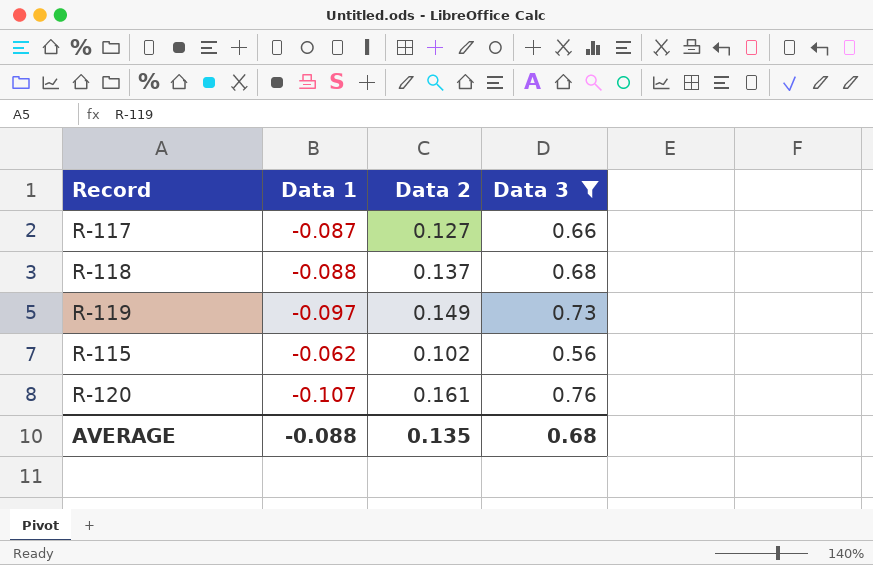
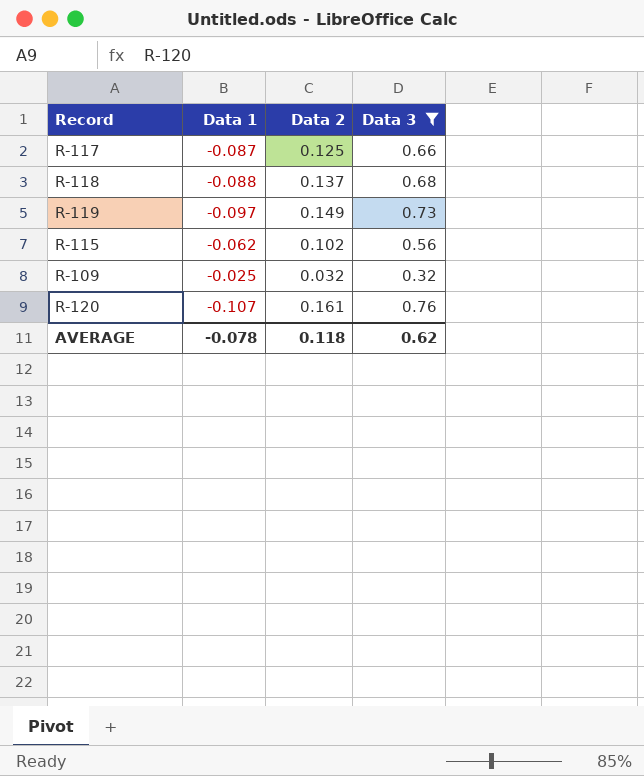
R-117 | Data 2: 0.127 -> 0.125
row R-109: none -> -0.025 | 0.032 | 0.32
AVERAGE | Data 1: -0.088 -> -0.078
AVERAGE | Data 2: 0.135 -> 0.118
AVERAGE | Data 3: 0.68 -> 0.62

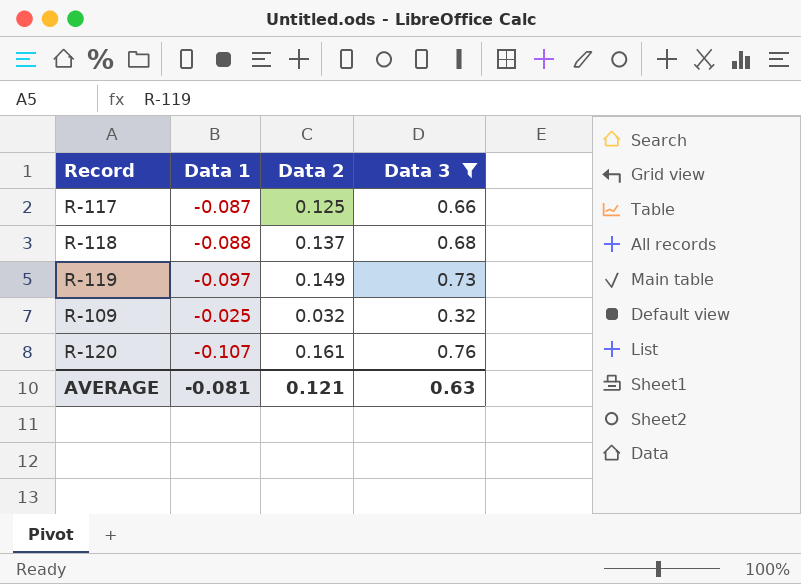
row R-115: -0.062 | 0.102 | 0.56 -> none
AVERAGE | Data 1: -0.078 -> -0.081
AVERAGE | Data 2: 0.118 -> 0.121
AVERAGE | Data 3: 0.62 -> 0.63

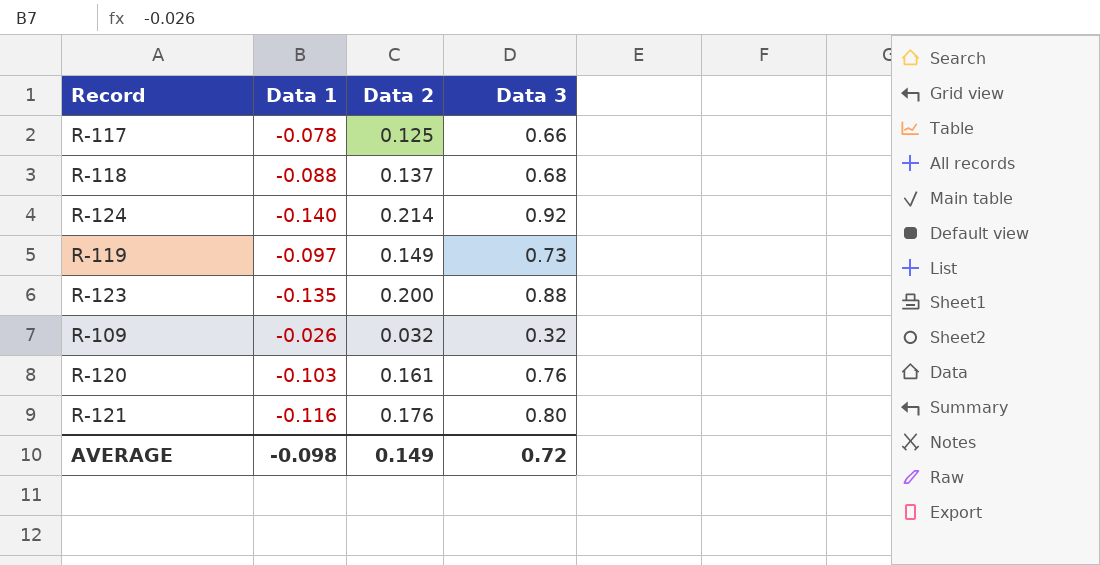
filter: Data 3 <= 0.76 -> none
R-117 | Data 1: -0.087 -> -0.078
R-109 | Data 1: -0.025 -> -0.026
R-120 | Data 1: -0.107 -> -0.103
AVERAGE | Data 1: -0.081 -> -0.098
AVERAGE | Data 2: 0.121 -> 0.149
AVERAGE | Data 3: 0.63 -> 0.72

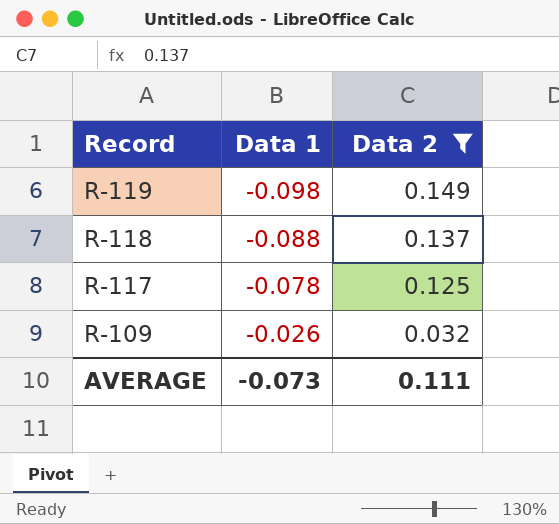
filter: none -> Data 2 <= 0.149
row order: none -> Record descending
column Data 3 | position: 4 -> none
R-119 | Data 1: -0.097 -> -0.098
AVERAGE | Data 1: -0.098 -> -0.073
AVERAGE | Data 2: 0.149 -> 0.111

